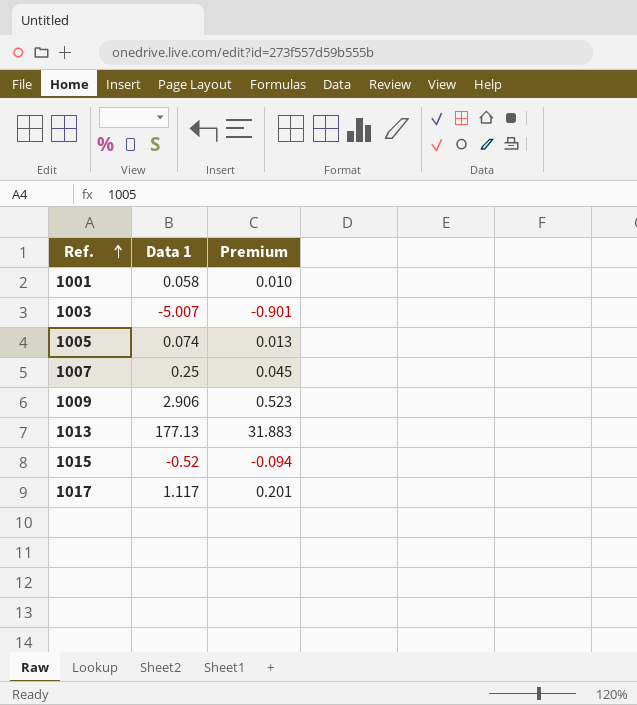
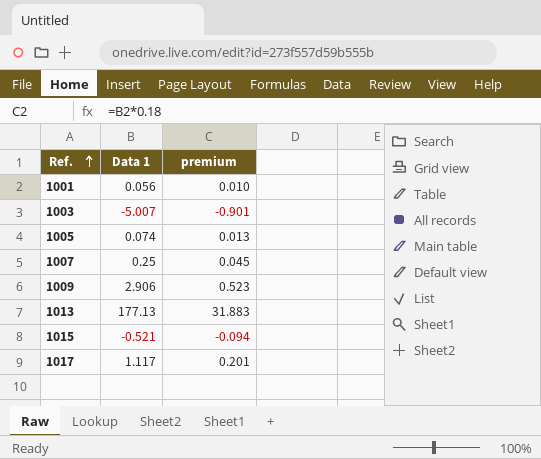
column name: Premium -> premium
1001 | Data 1: 0.058 -> 0.056
1015 | Data 1: -0.52 -> -0.521

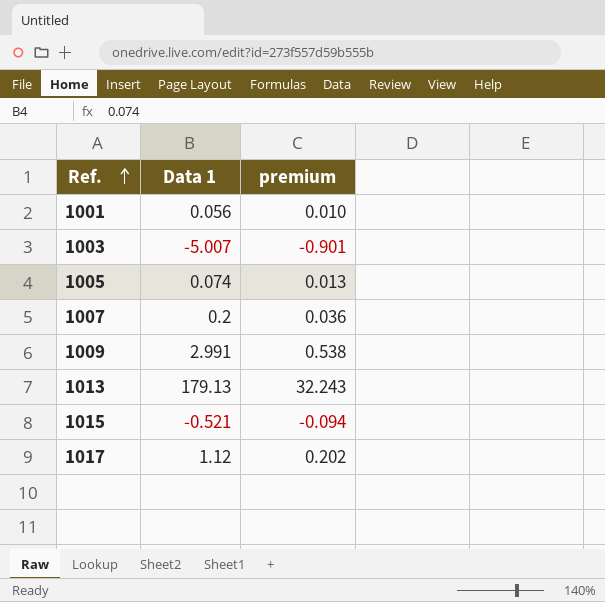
1007 | Data 1: 0.25 -> 0.2
1007 | premium: 0.045 -> 0.036
1009 | Data 1: 2.906 -> 2.991
1009 | premium: 0.523 -> 0.538
1013 | Data 1: 177.13 -> 179.13
1013 | premium: 31.883 -> 32.243
1017 | Data 1: 1.117 -> 1.12
1017 | premium: 0.201 -> 0.202

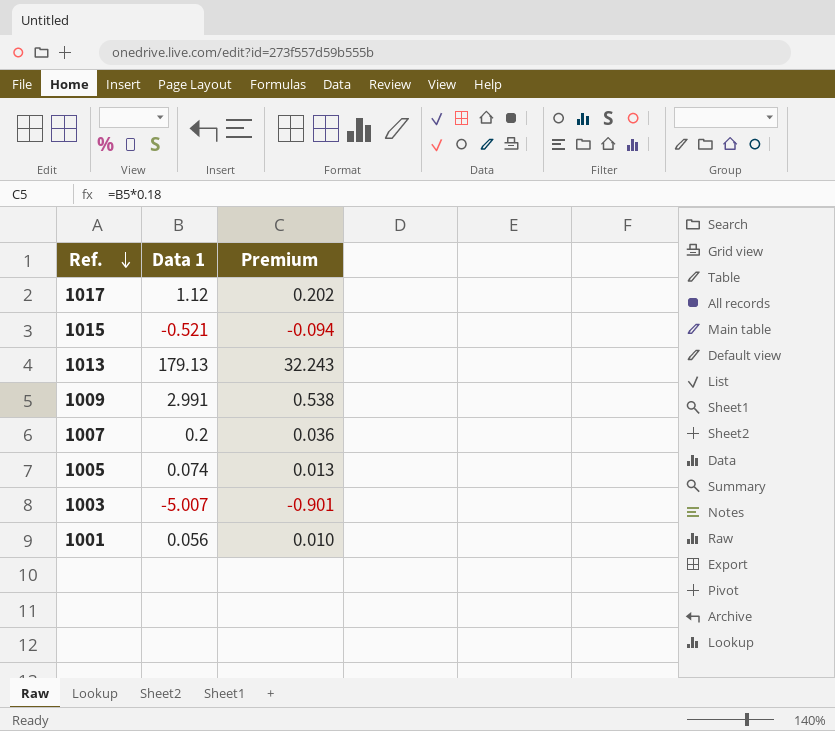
row order: Ref. ascending -> Ref. descending
column name: premium -> Premium

